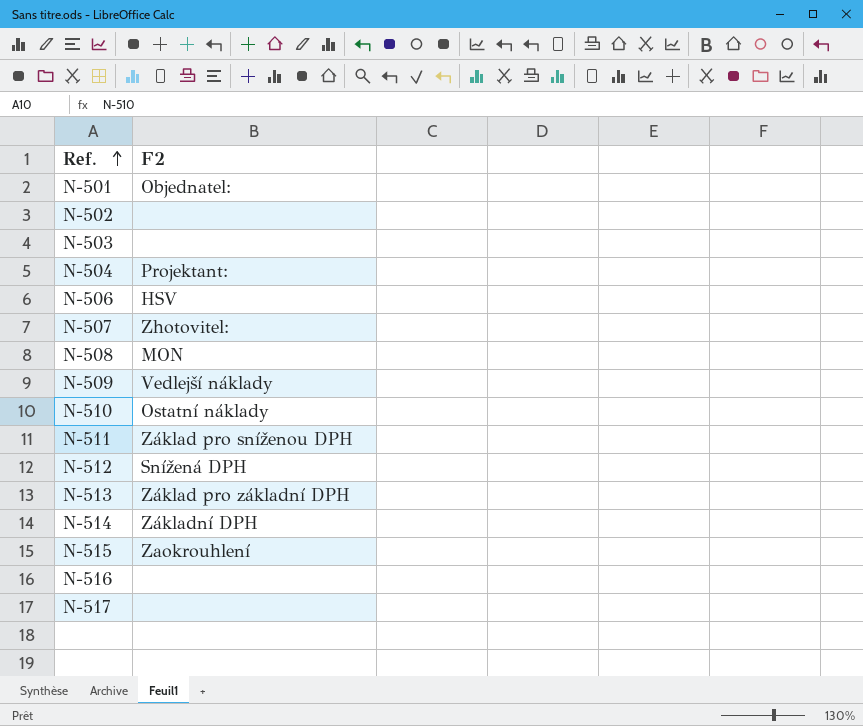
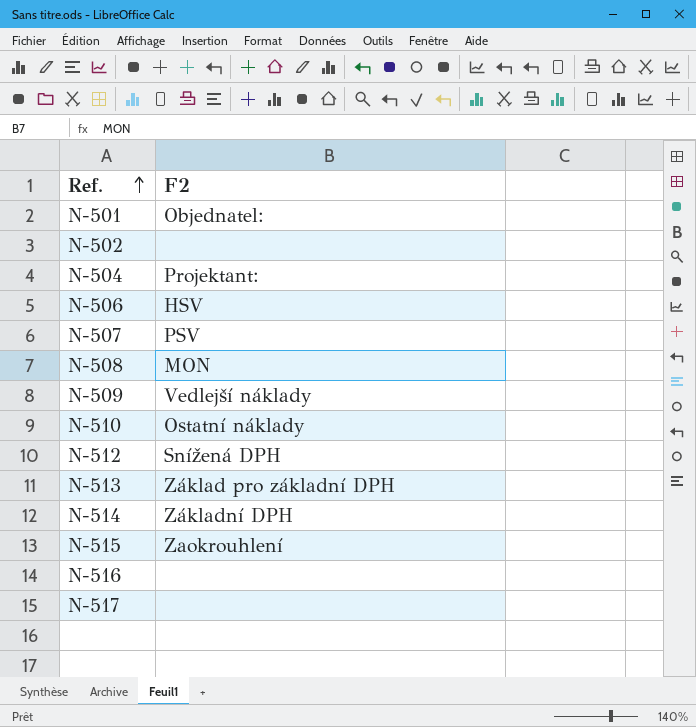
row N-503: none -> none
row N-511: Základ pro sníženou DPH -> none
N-507 | F2: Zhotovitel: -> PSV

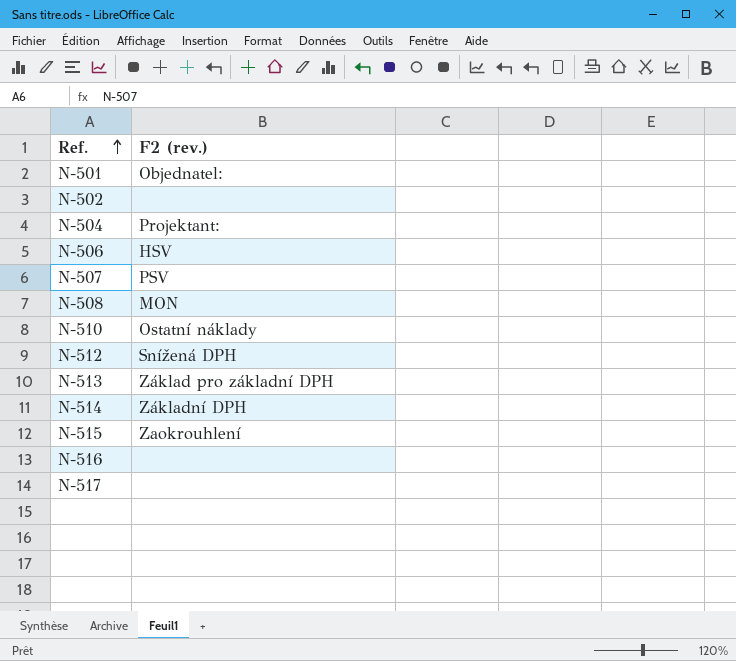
column name: F2 -> F2 (rev.)
row N-509: Vedlejší náklady -> none

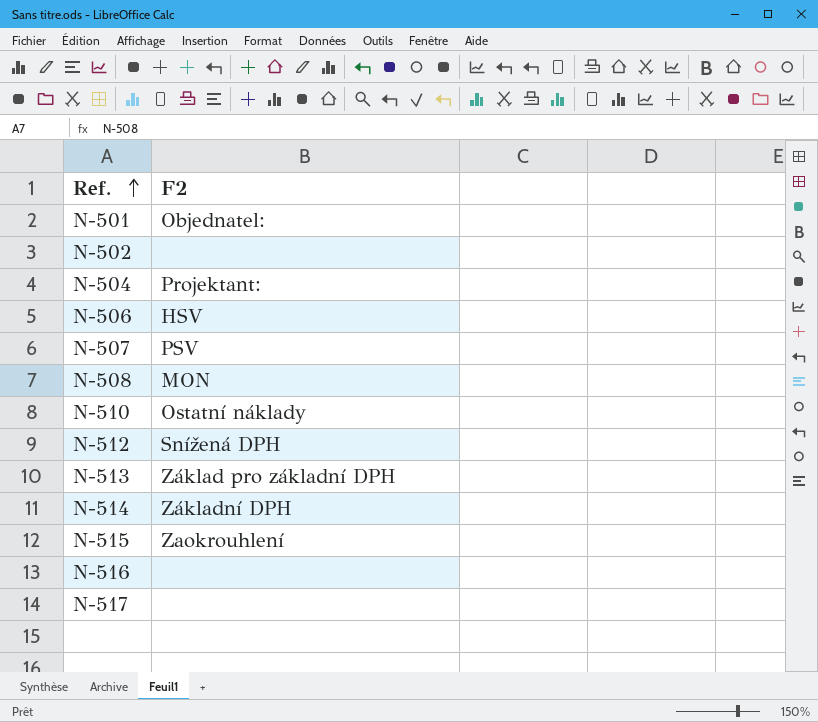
column name: F2 (rev.) -> F2

